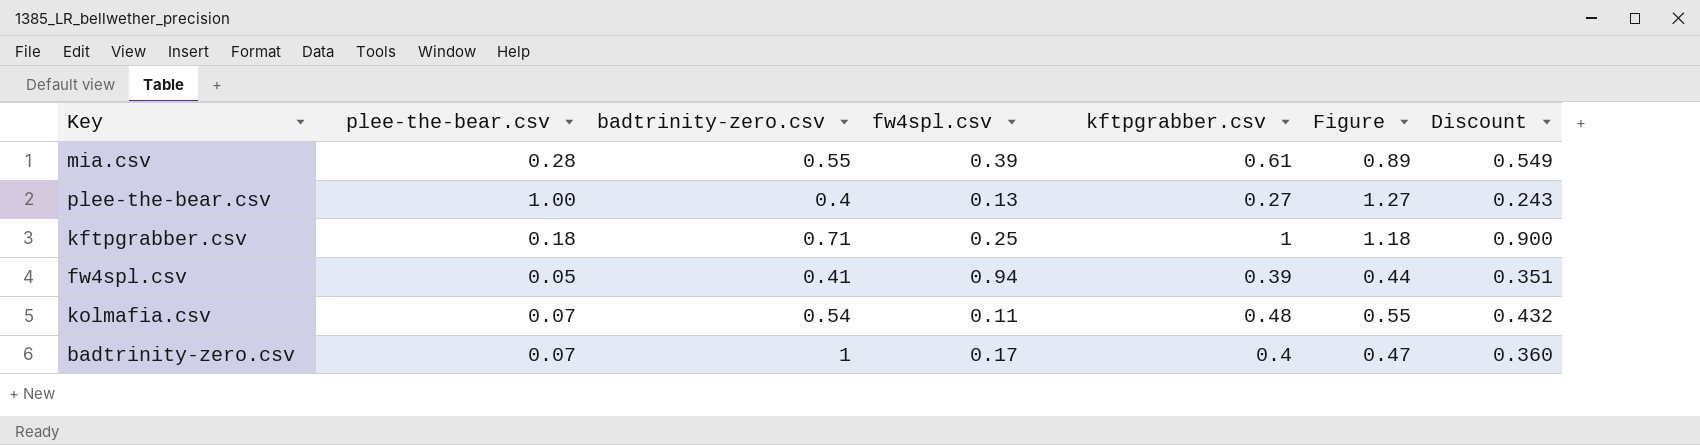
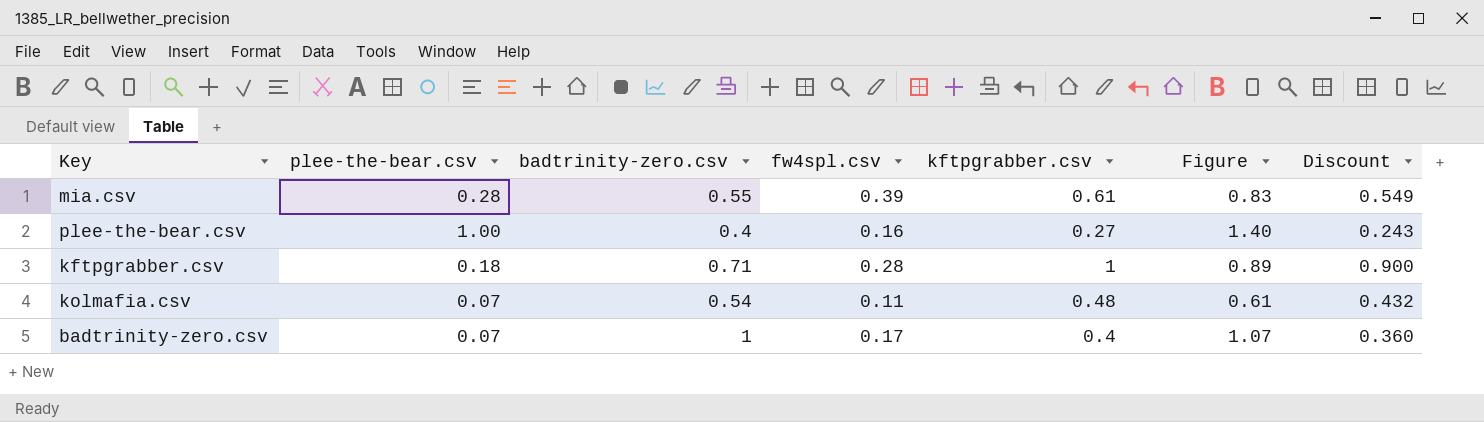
column Figure | formula: [plee-the-bear.csv] + [kftpgrabber.csv] -> [plee-the-bear.csv] + [badtrinity-zero.csv]
row fw4spl.csv: 0.05 | 0.41 | 0.94 | 0.39 | 0.44 | 0.351 -> none
plee-the-bear.csv | fw4spl.csv: 0.13 -> 0.16
kftpgrabber.csv | fw4spl.csv: 0.25 -> 0.28

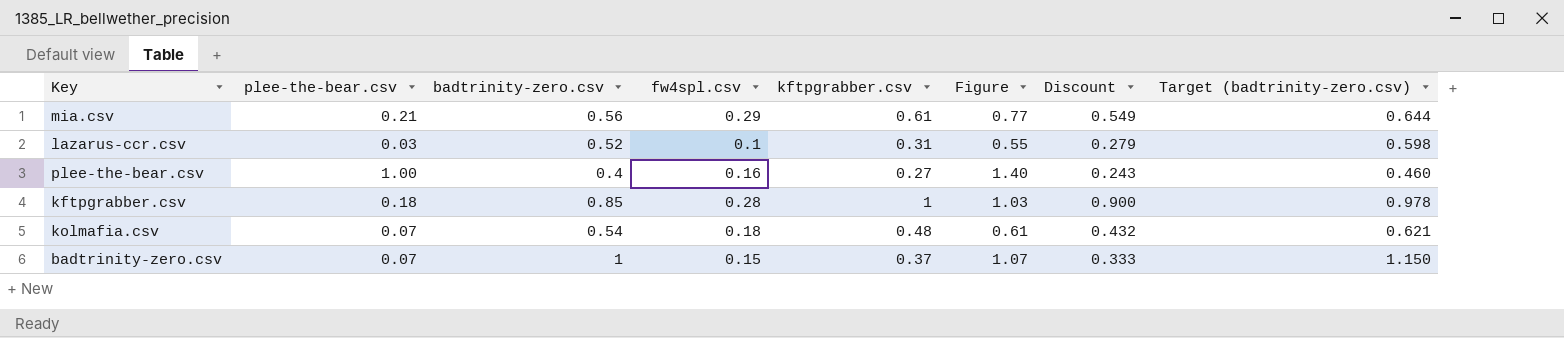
column Target (badtrinity-zero.csv) | formula: none -> [badtrinity-zero.csv] * 1.15
mia.csv | plee-the-bear.csv: 0.28 -> 0.21
mia.csv | badtrinity-zero.csv: 0.55 -> 0.56
mia.csv | fw4spl.csv: 0.39 -> 0.29
mia.csv | Figure: 0.83 -> 0.77
row lazarus-ccr.csv: none -> 0.03 | 0.52 | 0.1 | 0.31 | 0.55 | 0.279 | 0.598
kftpgrabber.csv | badtrinity-zero.csv: 0.71 -> 0.85
kftpgrabber.csv | Figure: 0.89 -> 1.03
kolmafia.csv | fw4spl.csv: 0.11 -> 0.18
badtrinity-zero.csv | fw4spl.csv: 0.17 -> 0.15
badtrinity-zero.csv | kftpgrabber.csv: 0.4 -> 0.37
badtrinity-zero.csv | Discount: 0.360 -> 0.333

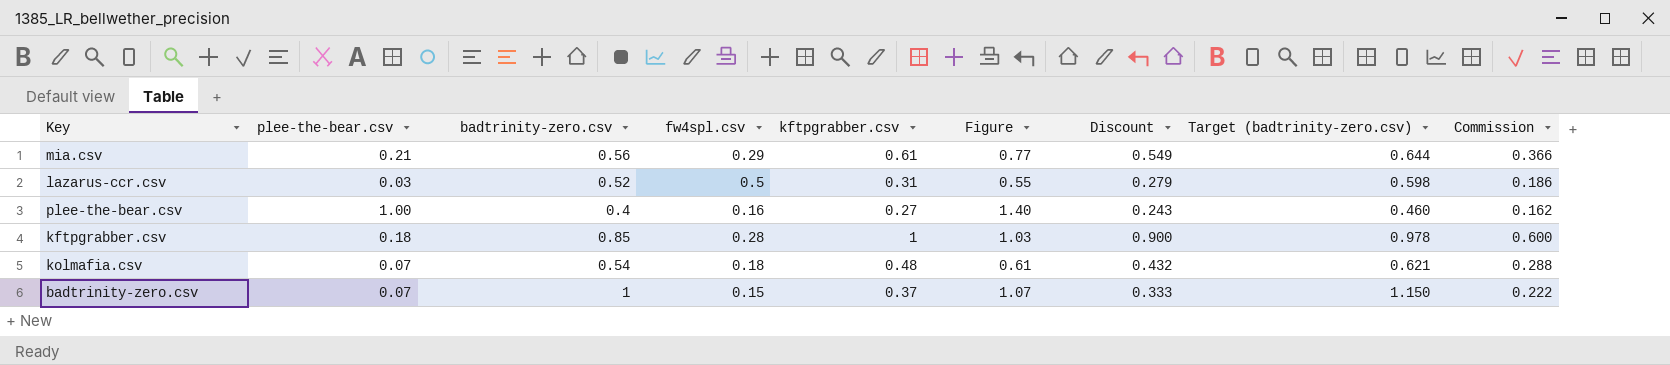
column Commission | formula: none -> [kftpgrabber.csv] * 0.6
lazarus-ccr.csv | fw4spl.csv: 0.1 -> 0.5

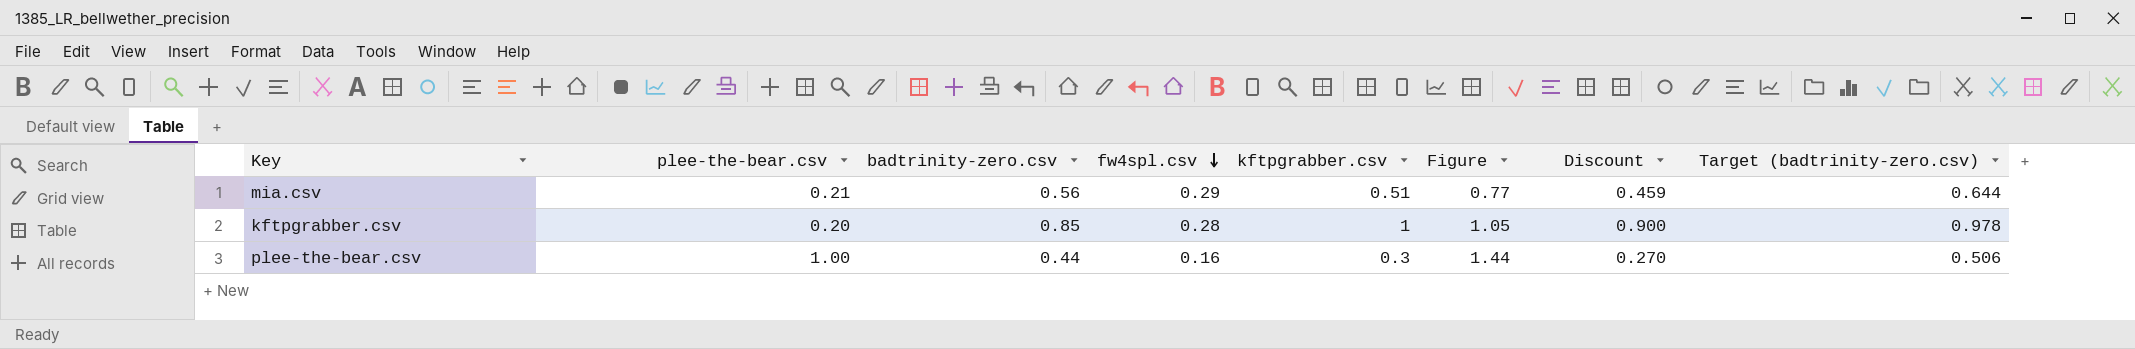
row order: none -> fw4spl.csv descending
column Commission | formula: [kftpgrabber.csv] * 0.6 -> none
row lazarus-ccr.csv: 0.03 | 0.52 | 0.5 | 0.31 | 0.55 | 0.279 | 0.598 | 0.186 -> none
row kolmafia.csv: 0.07 | 0.54 | 0.18 | 0.48 | 0.61 | 0.432 | 0.621 | 0.288 -> none
row badtrinity-zero.csv: 0.07 | 1 | 0.15 | 0.37 | 1.07 | 0.333 | 1.150 | 0.222 -> none
mia.csv | kftpgrabber.csv: 0.61 -> 0.51
mia.csv | Discount: 0.549 -> 0.459
kftpgrabber.csv | plee-the-bear.csv: 0.18 -> 0.20
kftpgrabber.csv | Figure: 1.03 -> 1.05
plee-the-bear.csv | badtrinity-zero.csv: 0.4 -> 0.44
plee-the-bear.csv | kftpgrabber.csv: 0.27 -> 0.3
plee-the-bear.csv | Figure: 1.40 -> 1.44
plee-the-bear.csv | Discount: 0.243 -> 0.270
plee-the-bear.csv | Target (badtrinity-zero.csv): 0.460 -> 0.506

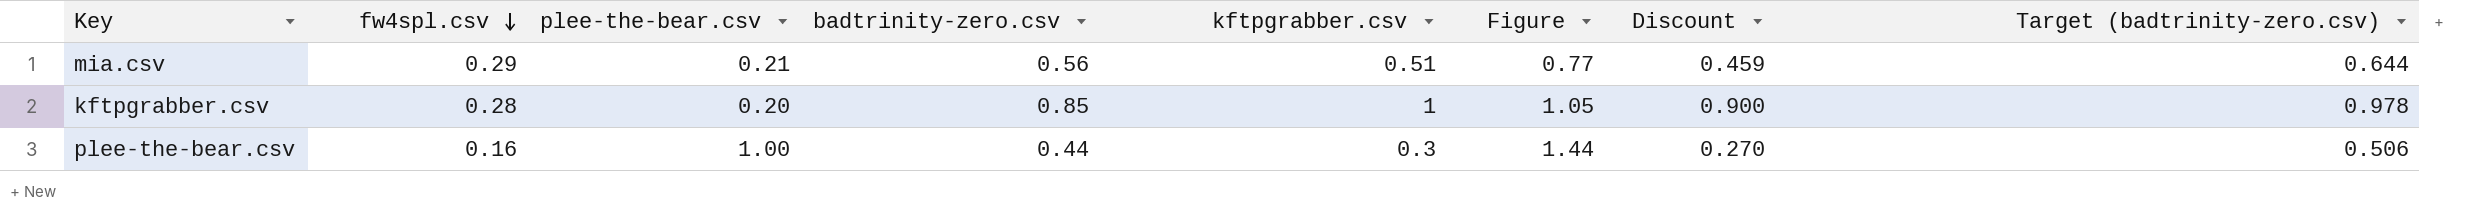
column fw4spl.csv | position: 4 -> 2

